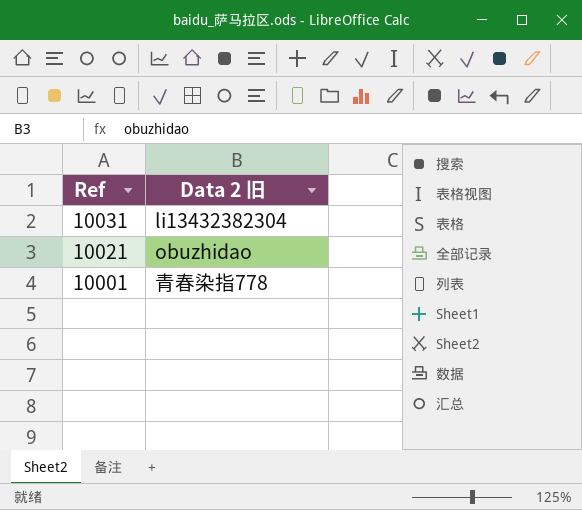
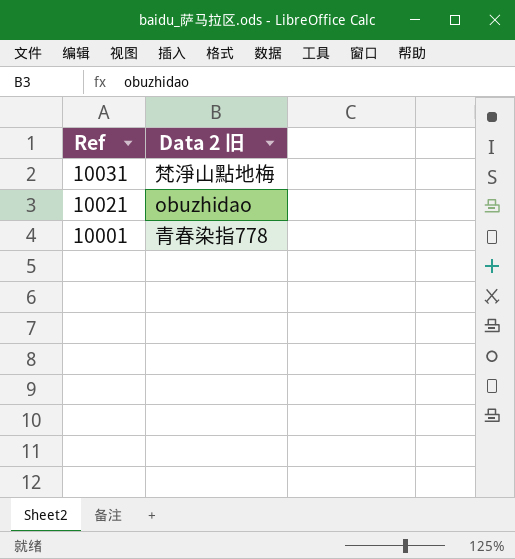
10031 | Data 2 旧: li13432382304 -> 梵淨山點地梅

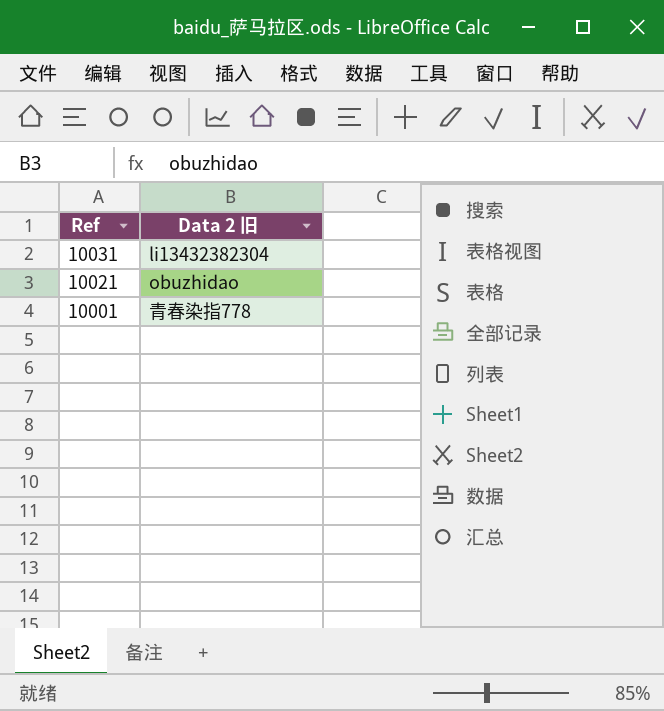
10031 | Data 2 旧: 梵淨山點地梅 -> li13432382304

